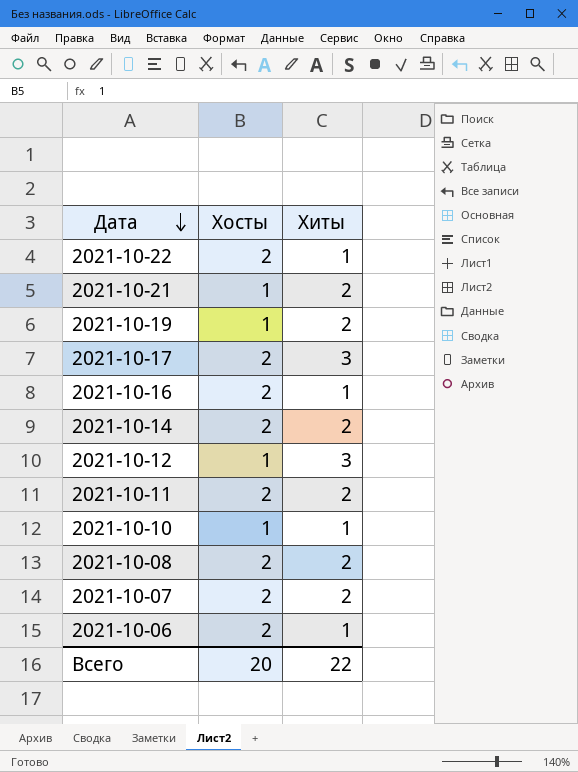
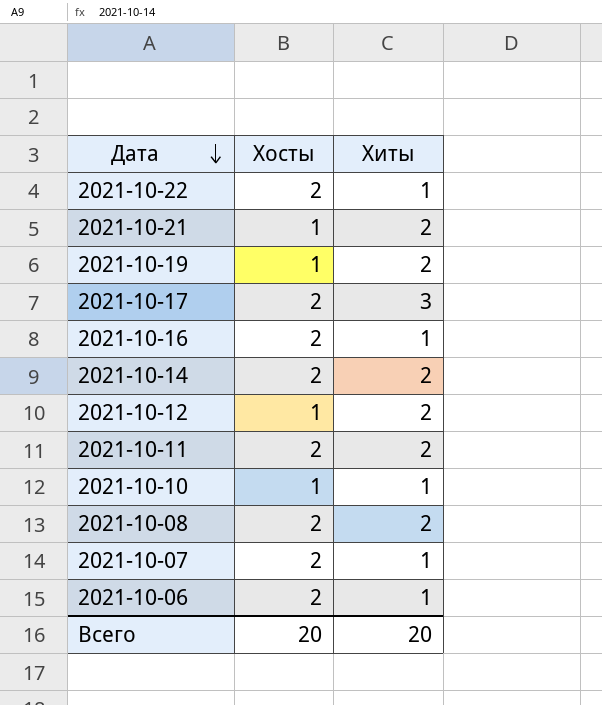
2021-10-12 | Хиты: 3 -> 2
2021-10-07 | Хиты: 2 -> 1
Всего | Хиты: 22 -> 20

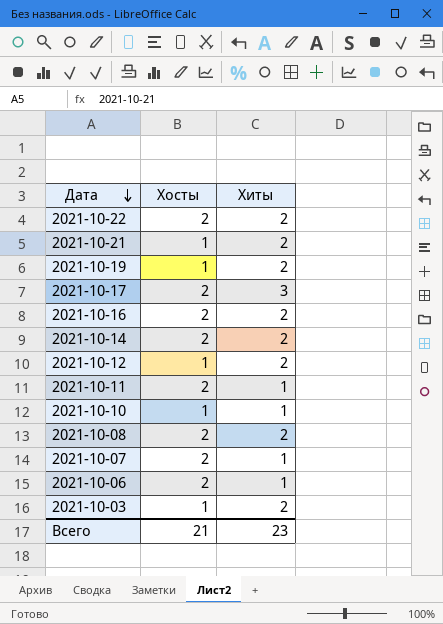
2021-10-22 | Хиты: 1 -> 2
2021-10-16 | Хиты: 1 -> 2
2021-10-11 | Хиты: 2 -> 1
row 2021-10-03: none -> 1 | 2
Всего | Хосты: 20 -> 21
Всего | Хиты: 20 -> 23

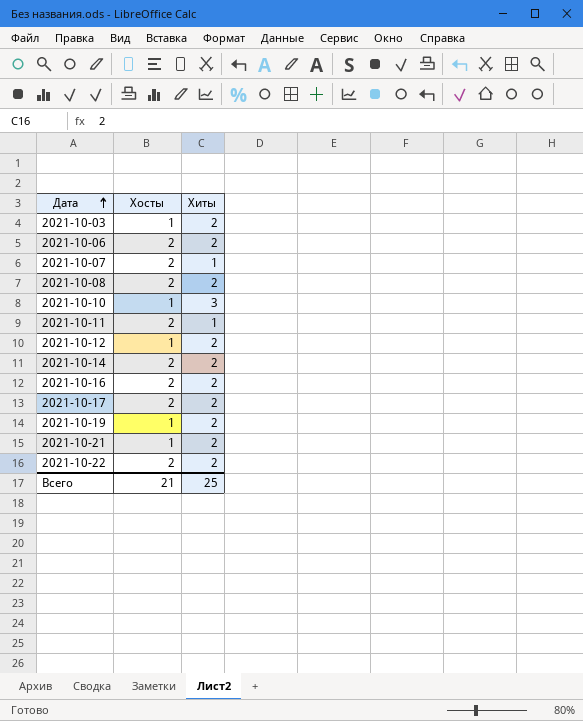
row order: Дата descending -> Дата ascending
2021-10-06 | Хиты: 1 -> 2
2021-10-10 | Хиты: 1 -> 3
2021-10-17 | Хиты: 3 -> 2
Всего | Хиты: 23 -> 25

